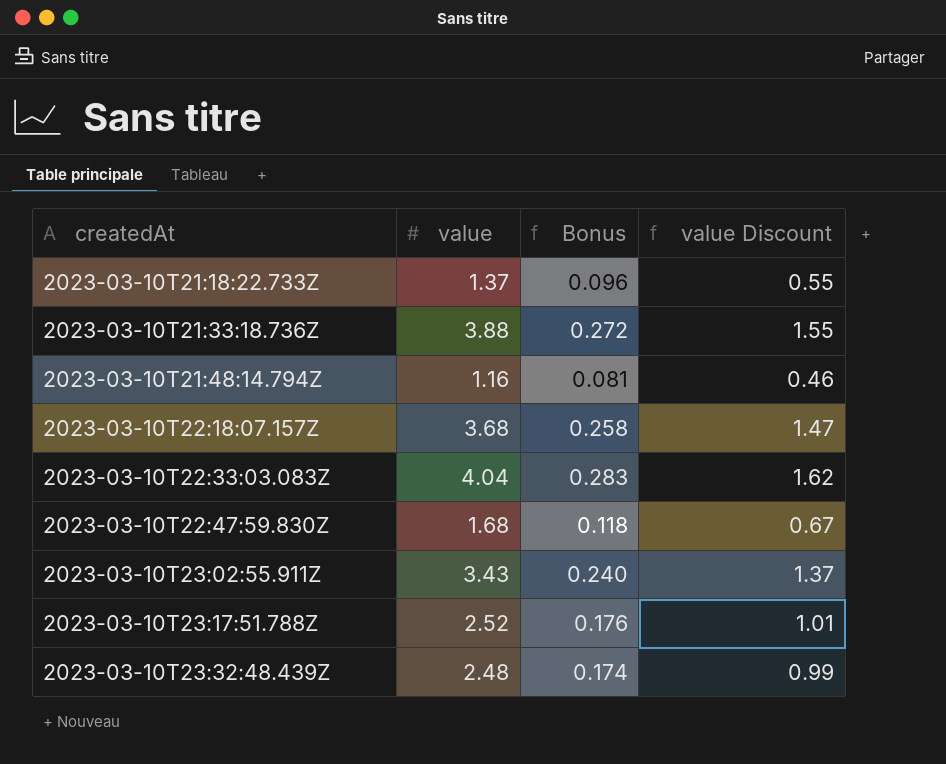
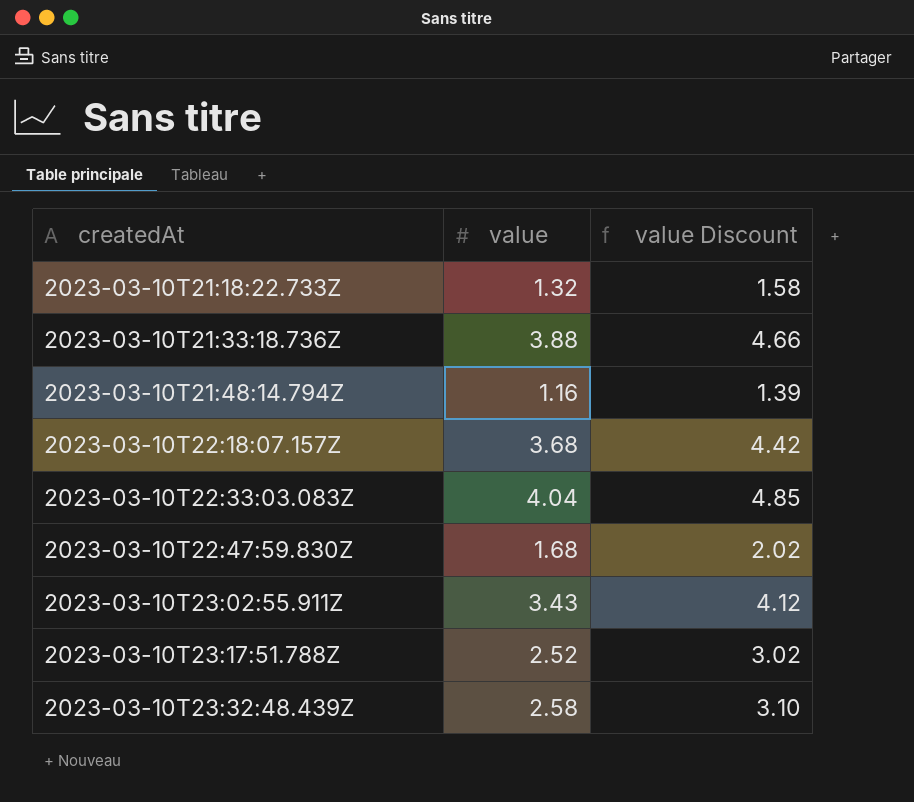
column Bonus | formula: [value] * 0.07 -> none
column value Discount | formula: [value] * 0.4 -> [value] * 1.2
2023-03-10T21:18:22.733Z | value: 1.37 -> 1.32
2023-03-10T23:32:48.439Z | value: 2.48 -> 2.58

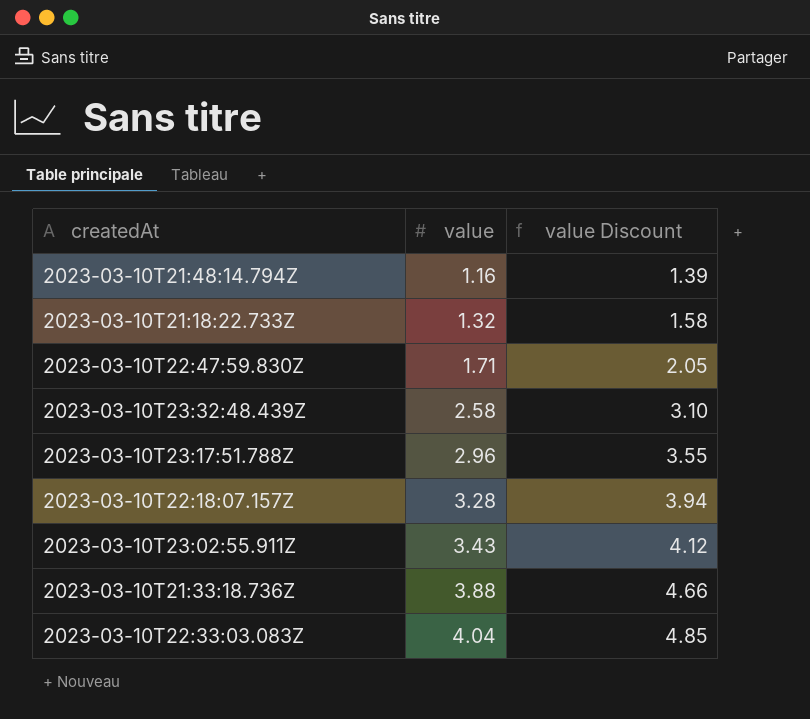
row order: createdAt ascending -> value ascending
2023-03-10T22:47:59.830Z | value: 1.68 -> 1.71
2023-03-10T22:47:59.830Z | value Discount: 2.02 -> 2.05
2023-03-10T23:17:51.788Z | value: 2.52 -> 2.96
2023-03-10T23:17:51.788Z | value Discount: 3.02 -> 3.55
2023-03-10T22:18:07.157Z | value: 3.68 -> 3.28
2023-03-10T22:18:07.157Z | value Discount: 4.42 -> 3.94

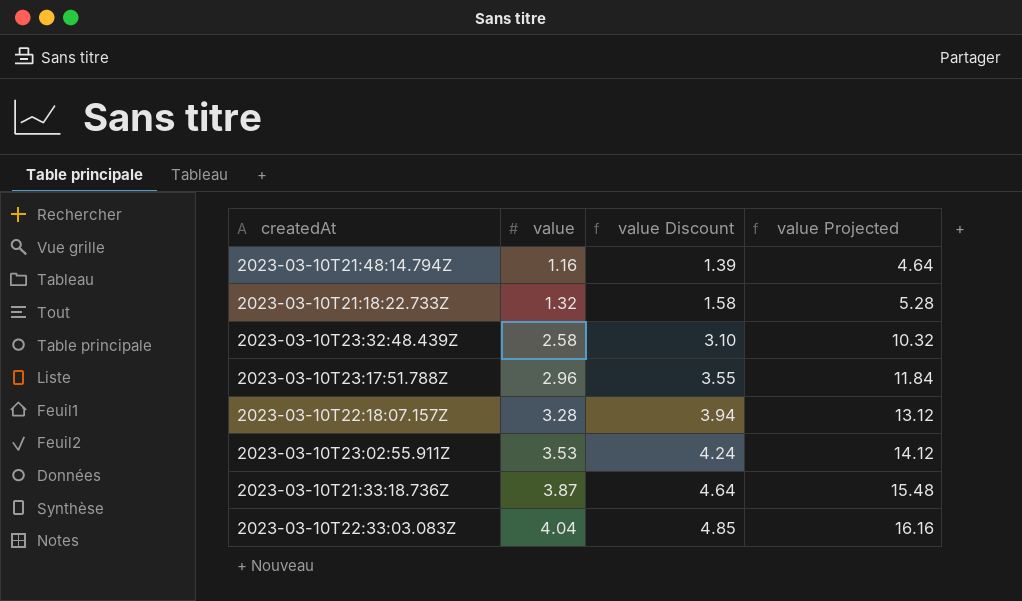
column value Projected | formula: none -> [value] * 4
row 2023-03-10T22:47:59.830Z: 1.71 | 2.05 -> none
2023-03-10T23:02:55.911Z | value: 3.43 -> 3.53
2023-03-10T23:02:55.911Z | value Discount: 4.12 -> 4.24
2023-03-10T21:33:18.736Z | value: 3.88 -> 3.87
2023-03-10T21:33:18.736Z | value Discount: 4.66 -> 4.64

